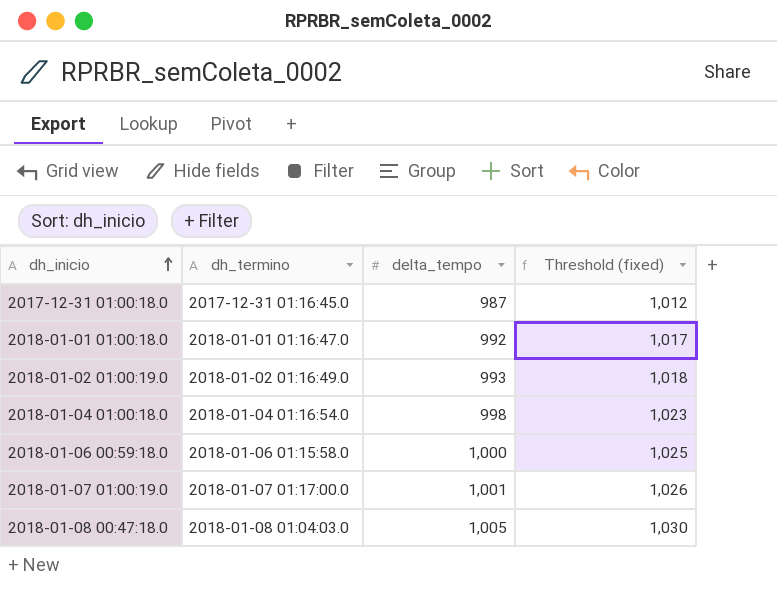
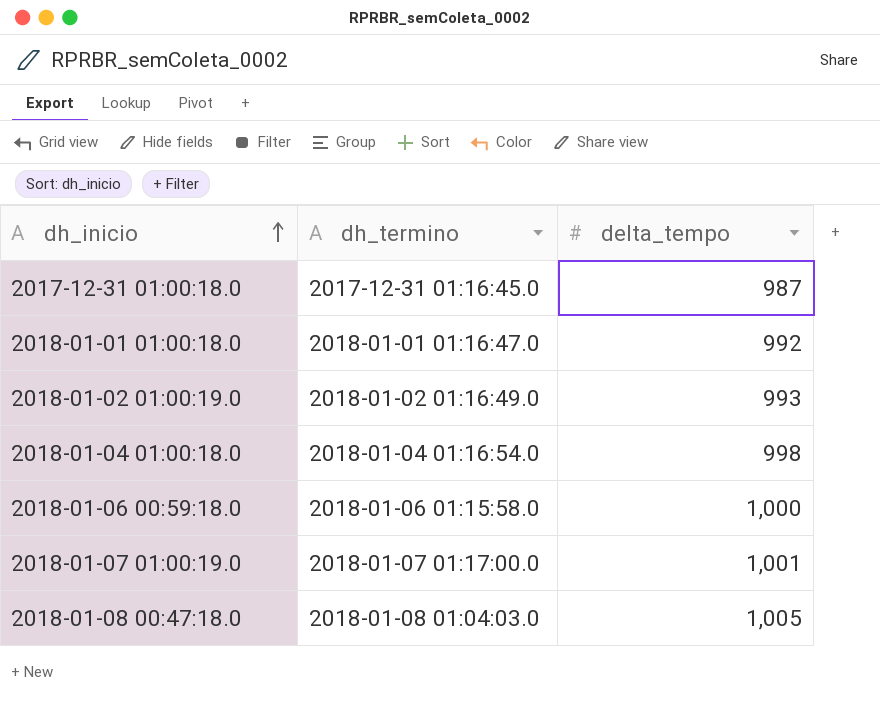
column Threshold (fixed) | formula: [delta_tempo] + 25 -> none

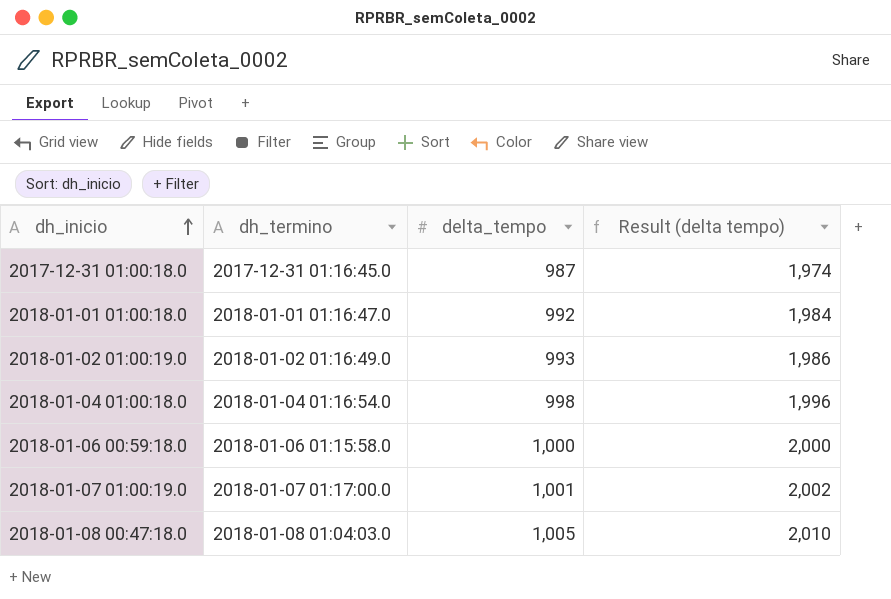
column Result (delta tempo) | formula: none -> [delta_tempo] * 2

